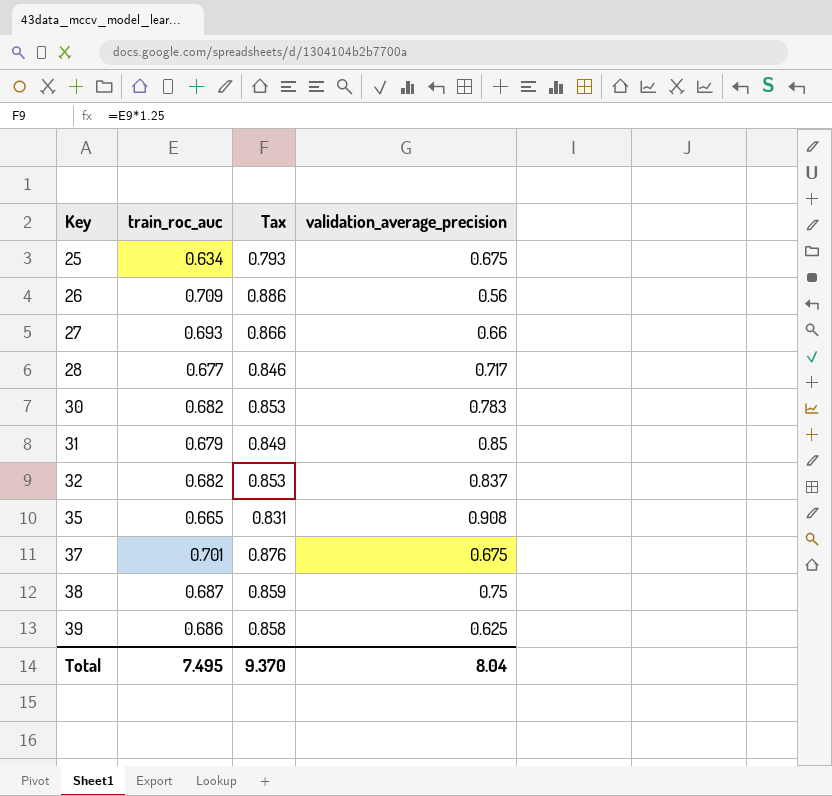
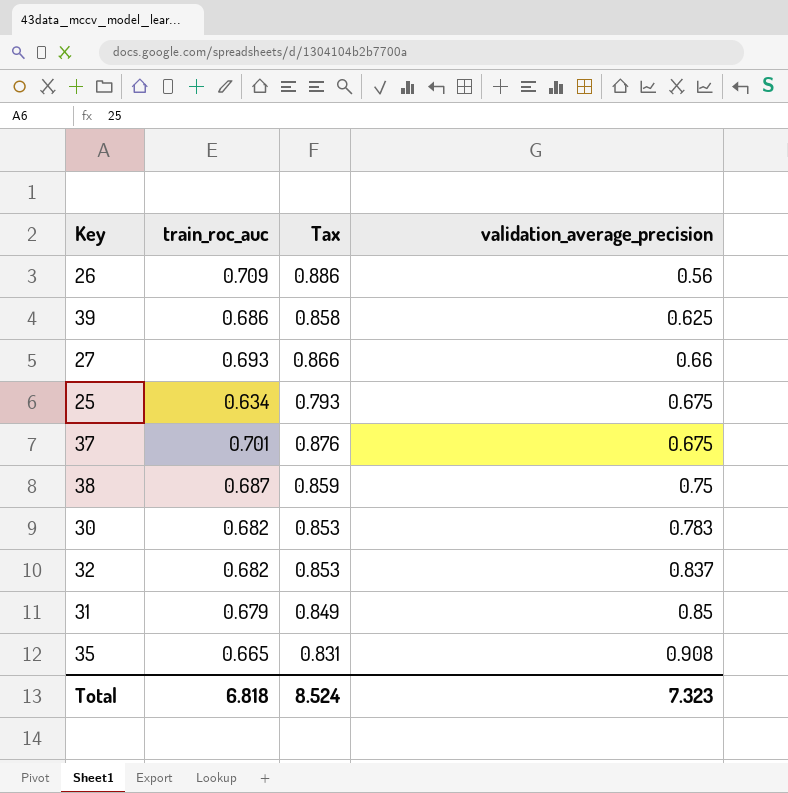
row order: Key ascending -> validation_average_precision ascending
row 28: 0.677 | 0.846 | 0.717 -> none
Total | train_roc_auc: 7.495 -> 6.818
Total | Tax: 9.370 -> 8.524
Total | validation_average_precision: 8.04 -> 7.323

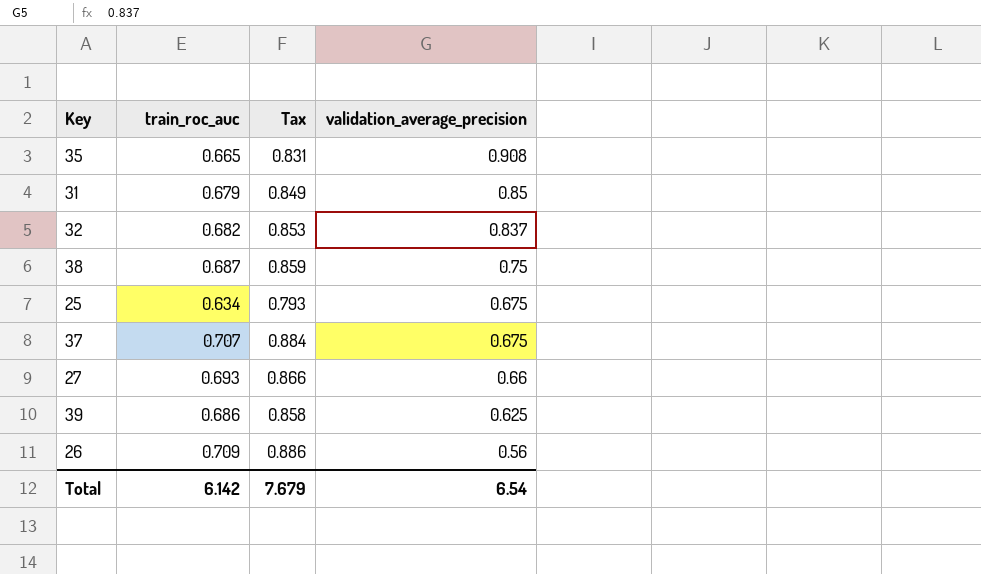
row order: validation_average_precision ascending -> validation_average_precision descending
row 30: 0.682 | 0.853 | 0.783 -> none
37 | train_roc_auc: 0.701 -> 0.707
37 | Tax: 0.876 -> 0.884
Total | train_roc_auc: 6.818 -> 6.142
Total | Tax: 8.524 -> 7.679
Total | validation_average_precision: 7.323 -> 6.54

